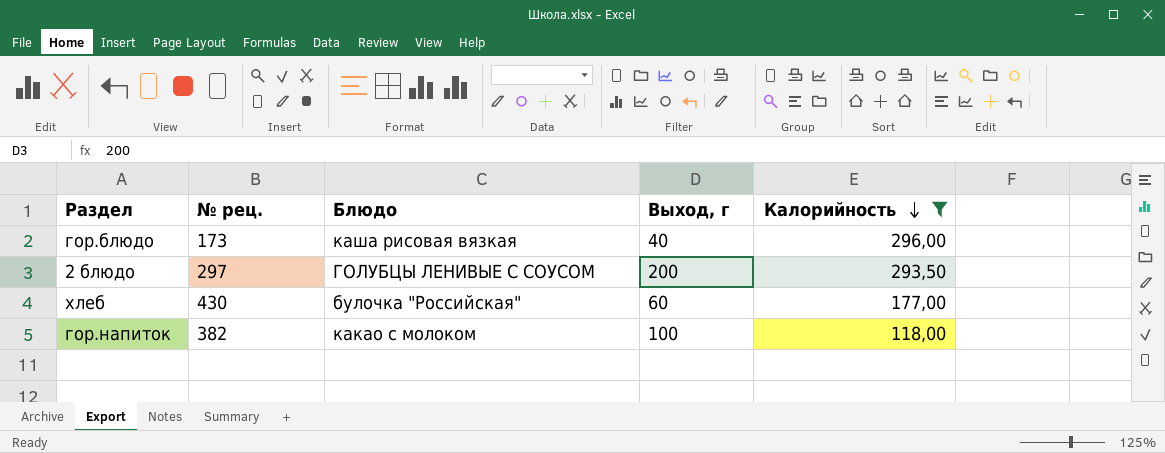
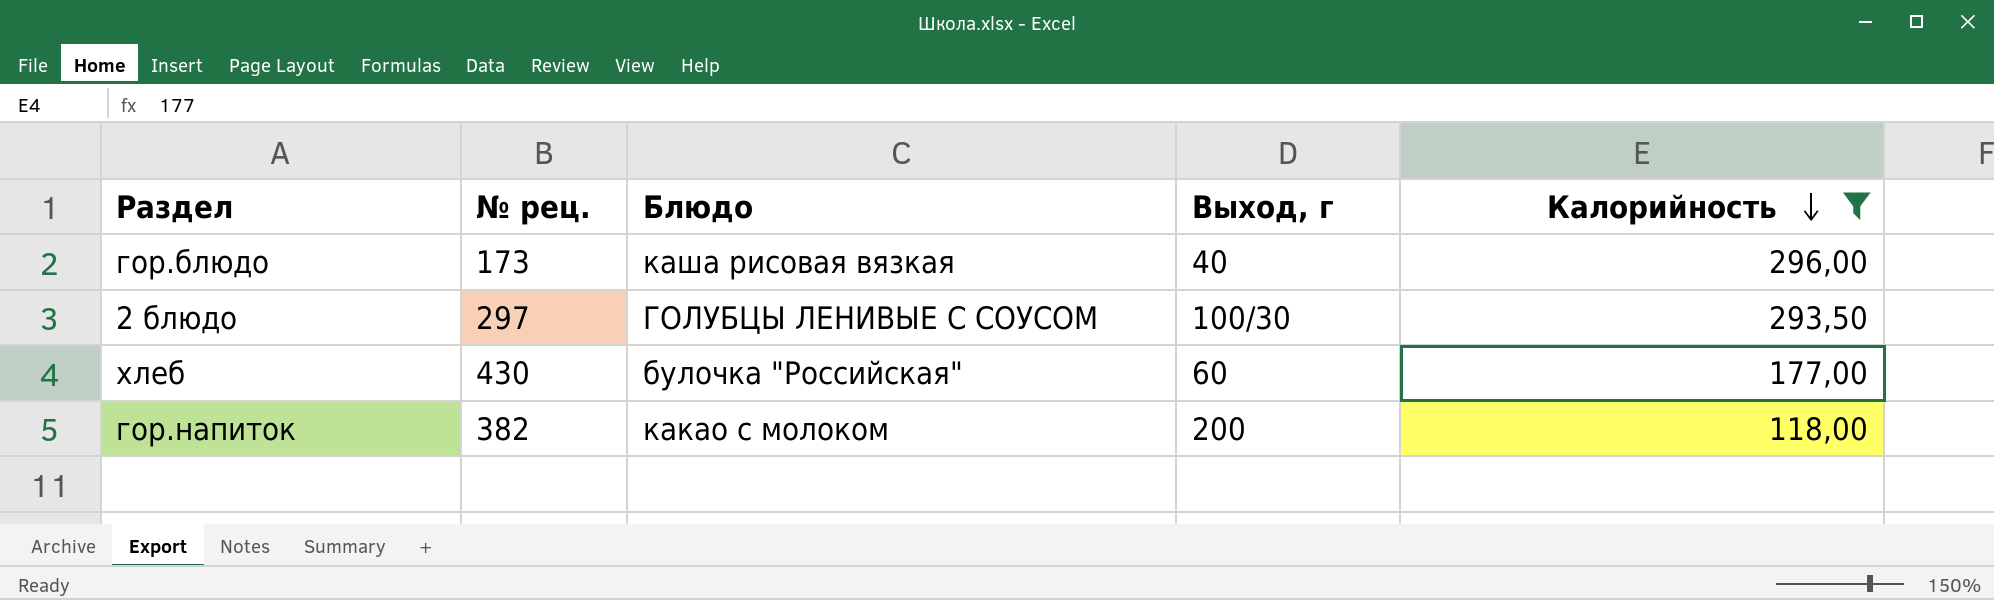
2 блюдо | Выход, г: 200 -> 100/30
гор.напиток | Выход, г: 100 -> 200

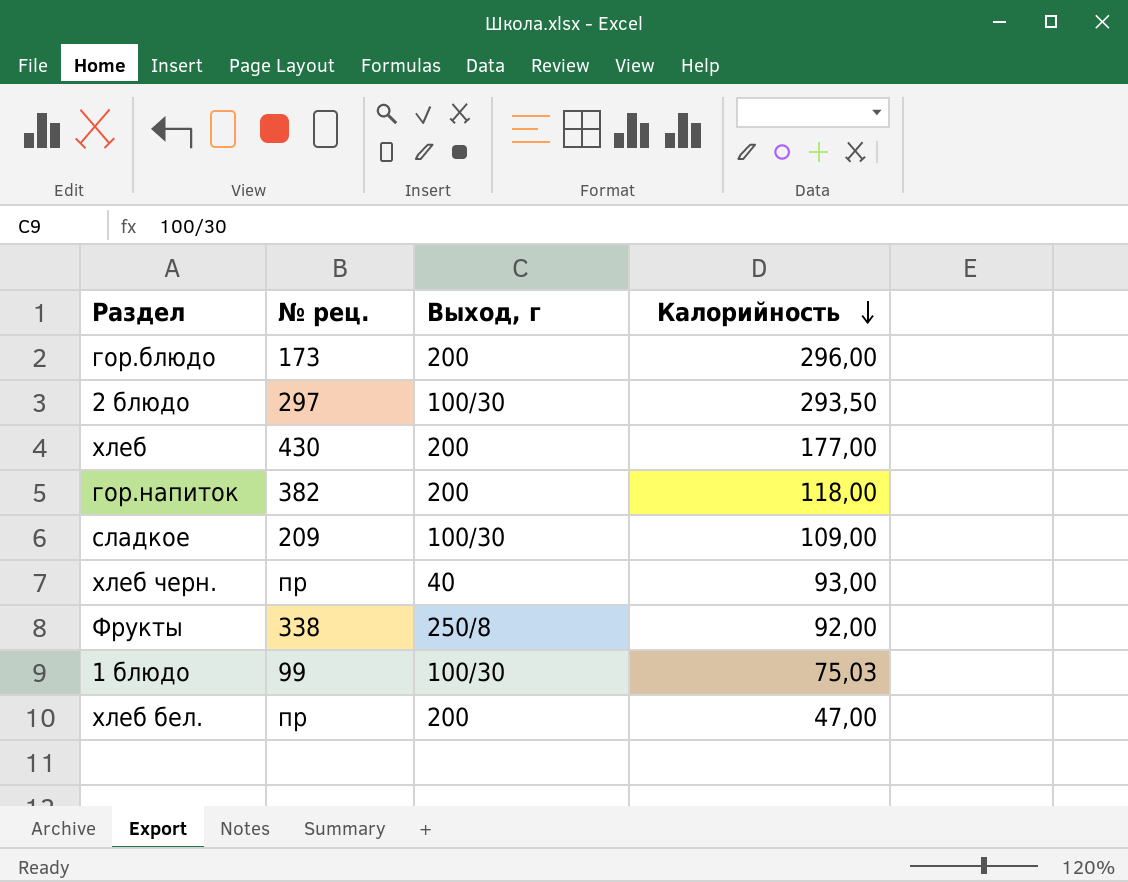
filter: Калорийность >= 118,00 -> none
column Блюдо | position: 3 -> none
гор.блюдо | Выход, г: 40 -> 200
хлеб | Выход, г: 60 -> 200

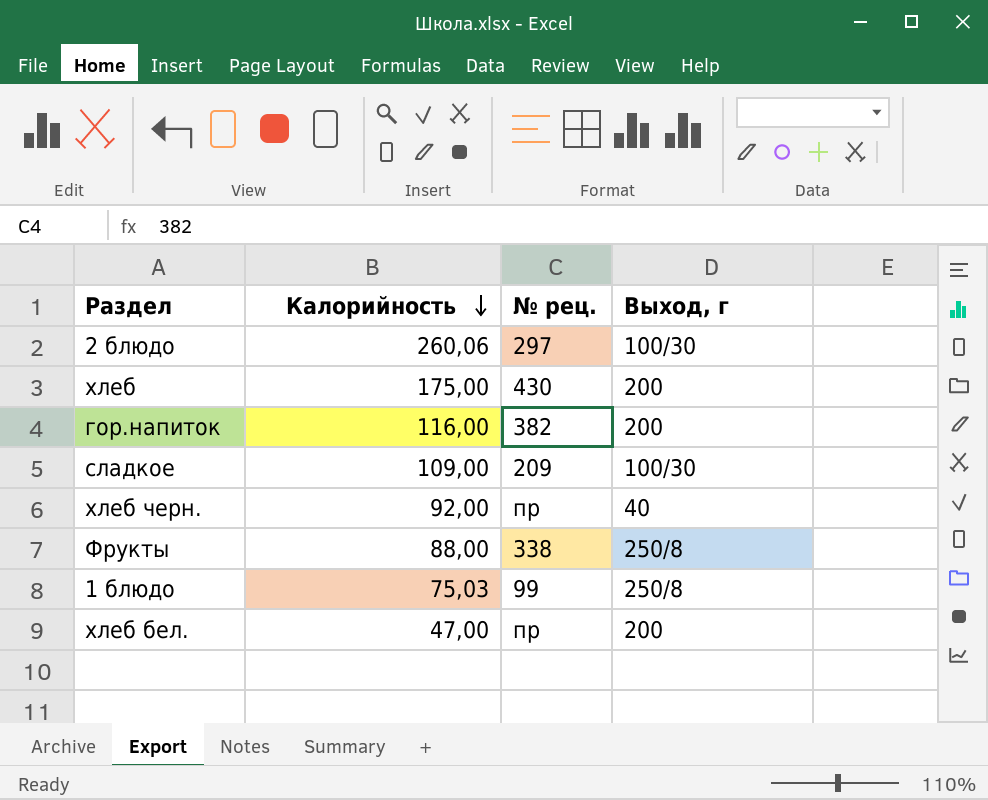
column Калорийность | position: 4 -> 2
row гор.блюдо: 173 | 200 | 296,00 -> none
2 блюдо | Калорийность: 293,50 -> 260,06
хлеб | Калорийность: 177,00 -> 175,00
гор.напиток | Калорийность: 118,00 -> 116,00
хлеб черн. | Калорийность: 93,00 -> 92,00
Фрукты | Калорийность: 92,00 -> 88,00
1 блюдо | Выход, г: 100/30 -> 250/8

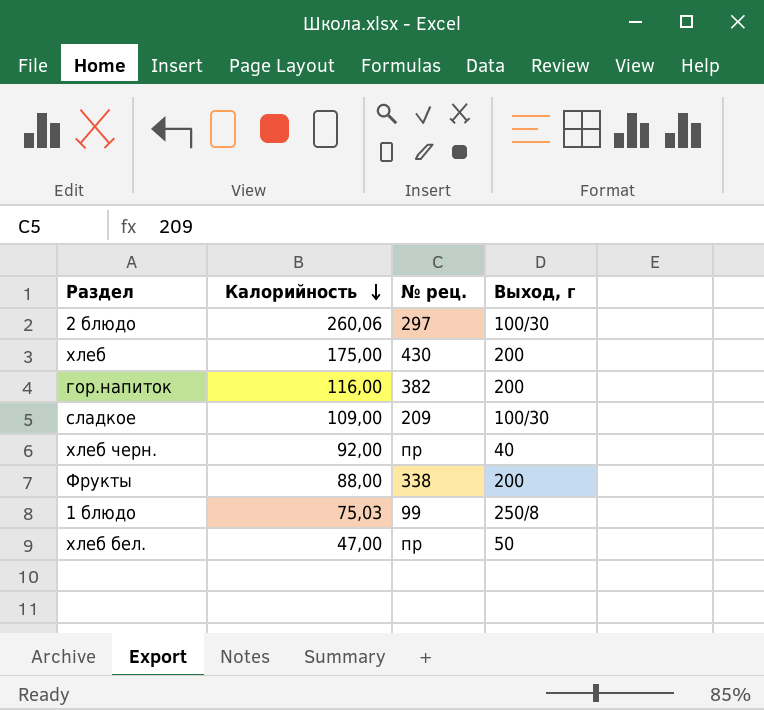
Фрукты | Выход, г: 250/8 -> 200
хлеб бел. | Выход, г: 200 -> 50

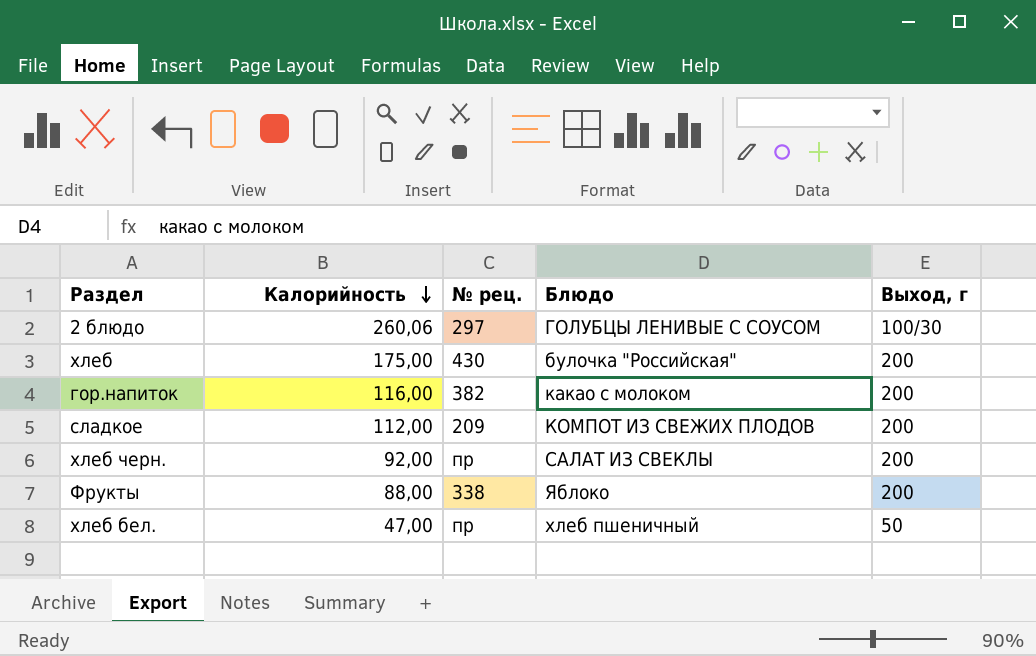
column Блюдо | position: none -> 4
row 1 блюдо: 75,03 | 99 | 250/8 -> none
сладкое | Калорийность: 109,00 -> 112,00
сладкое | Выход, г: 100/30 -> 200
хлеб черн. | Выход, г: 40 -> 200

